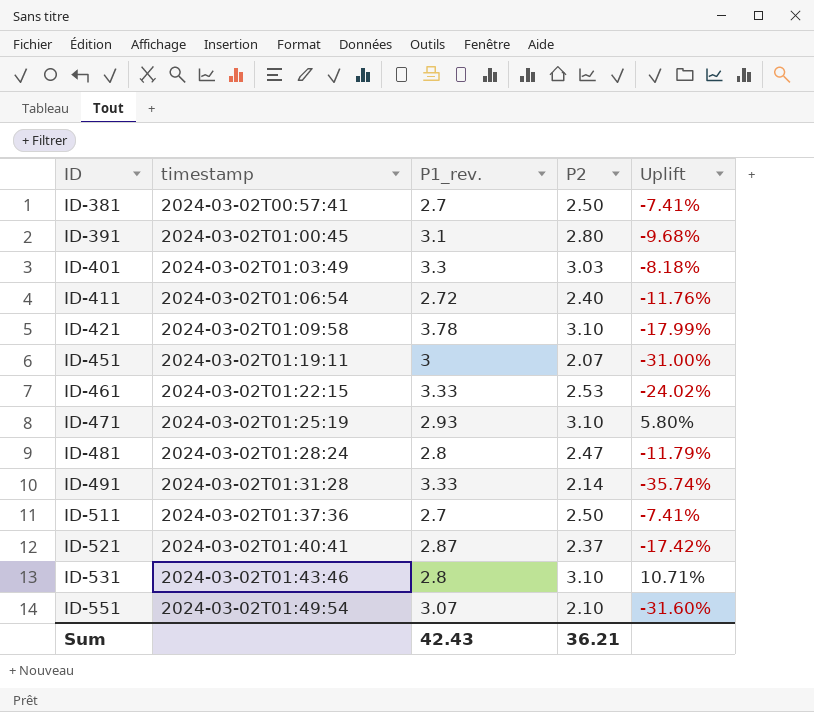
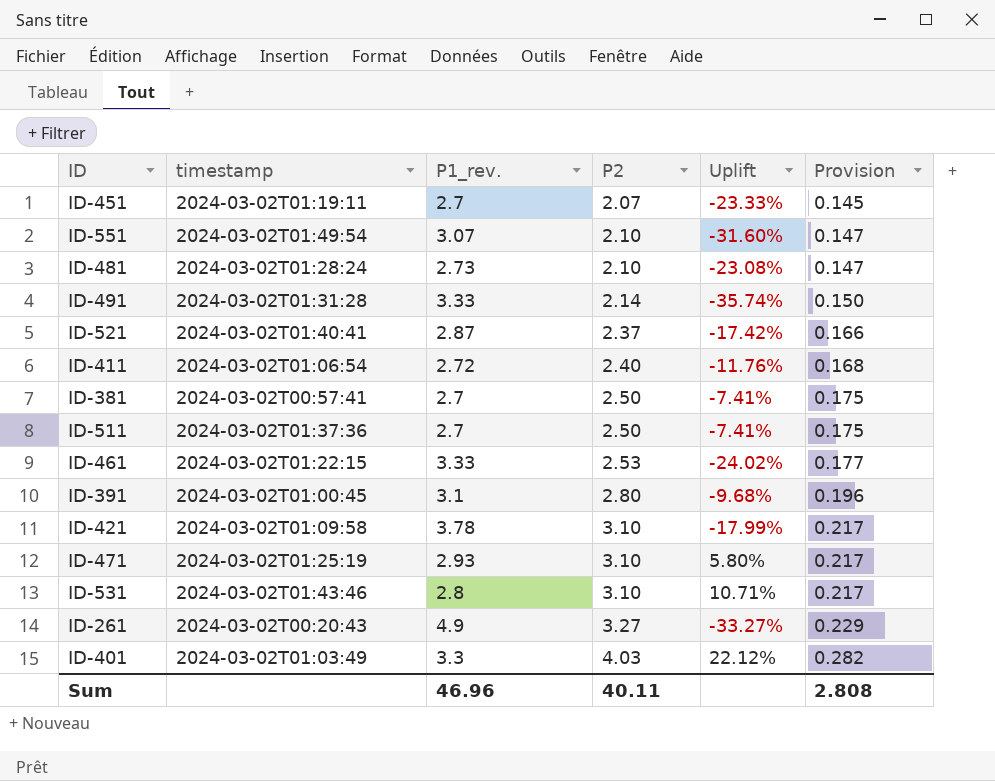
row order: ID ascending -> P2 ascending
column Provision | formula: none -> [P2] * 0.07
ID-451 | P1_rev.: 3 -> 2.7
ID-451 | Uplift: -31.00% -> -23.33%
ID-481 | P1_rev.: 2.8 -> 2.73
ID-481 | P2: 2.47 -> 2.10
ID-481 | Uplift: -11.79% -> -23.08%
row ID-261: none -> 2024-03-02T00:20:43 | 4.9 | 3.27 | -33.27% | 0.229
ID-401 | P2: 3.03 -> 4.03
ID-401 | Uplift: -8.18% -> 22.12%
Sum | P1_rev.: 42.43 -> 46.96
Sum | P2: 36.21 -> 40.11

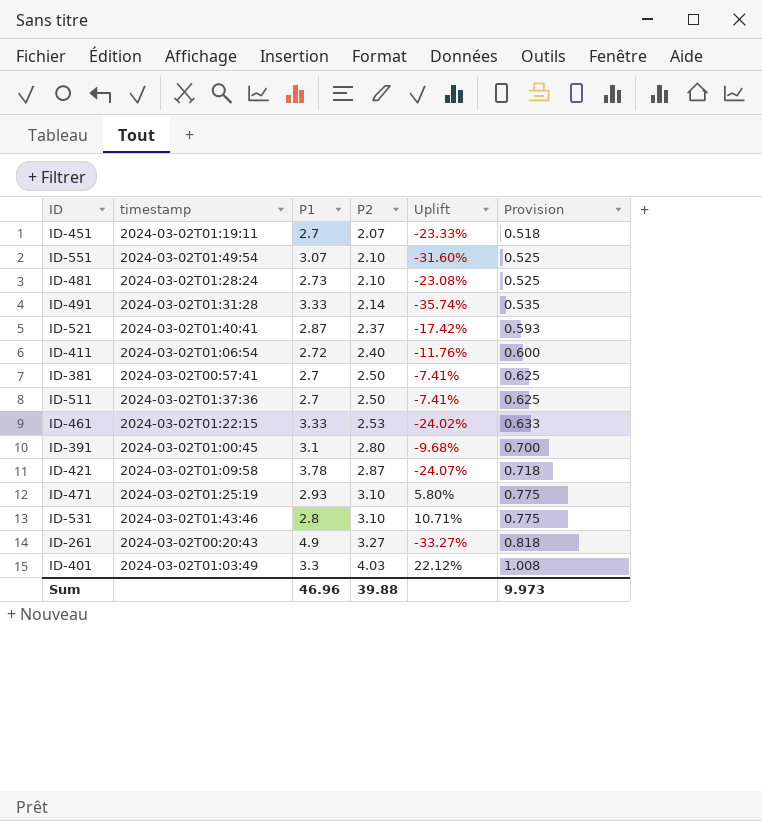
column name: P1_rev. -> P1
column Provision | formula: [P2] * 0.07 -> [P2] * 0.25
ID-421 | P2: 3.10 -> 2.87
ID-421 | Uplift: -17.99% -> -24.07%
Sum | P2: 40.11 -> 39.88
Sum | Provision: 2.808 -> 9.973

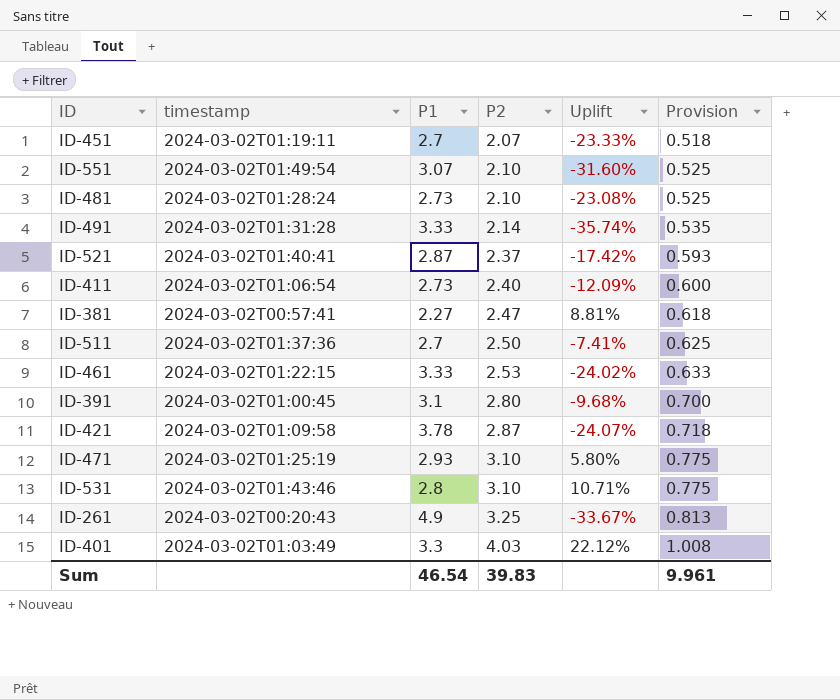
ID-411 | P1: 2.72 -> 2.73
ID-411 | Uplift: -11.76% -> -12.09%
ID-381 | P1: 2.7 -> 2.27
ID-381 | P2: 2.50 -> 2.47
ID-381 | Uplift: -7.41% -> 8.81%
ID-381 | Provision: 0.625 -> 0.618
ID-261 | P2: 3.27 -> 3.25
ID-261 | Uplift: -33.27% -> -33.67%
ID-261 | Provision: 0.818 -> 0.813
Sum | P1: 46.96 -> 46.54
Sum | P2: 39.88 -> 39.83
Sum | Provision: 9.973 -> 9.961

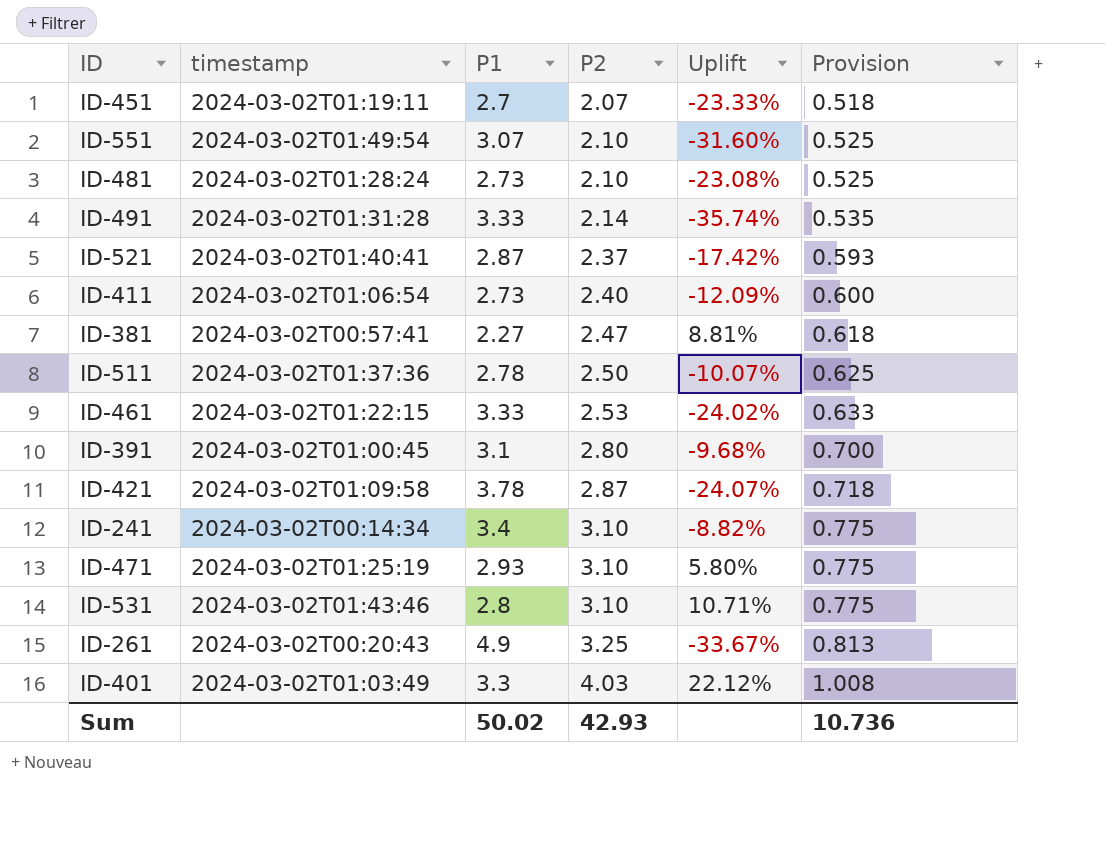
ID-511 | P1: 2.7 -> 2.78
ID-511 | Uplift: -7.41% -> -10.07%
row ID-241: none -> 2024-03-02T00:14:34 | 3.4 | 3.10 | -8.82% | 0.775
Sum | P1: 46.54 -> 50.02
Sum | P2: 39.83 -> 42.93
Sum | Provision: 9.961 -> 10.736

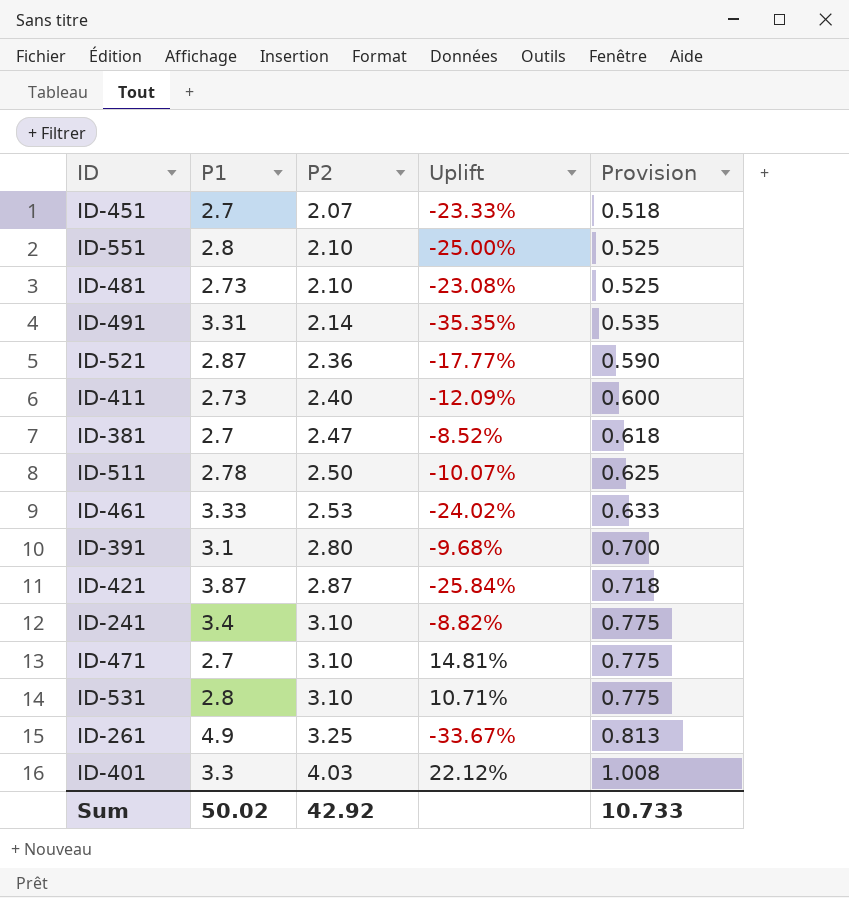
column timestamp | position: 2 -> none
ID-551 | P1: 3.07 -> 2.8
ID-551 | Uplift: -31.60% -> -25.00%
ID-491 | P1: 3.33 -> 3.31
ID-491 | Uplift: -35.74% -> -35.35%
ID-521 | P2: 2.37 -> 2.36
ID-521 | Uplift: -17.42% -> -17.77%
ID-521 | Provision: 0.593 -> 0.590
ID-381 | P1: 2.27 -> 2.7
ID-381 | Uplift: 8.81% -> -8.52%
ID-421 | P1: 3.78 -> 3.87
ID-421 | Uplift: -24.07% -> -25.84%
ID-471 | P1: 2.93 -> 2.7
ID-471 | Uplift: 5.80% -> 14.81%
Sum | P2: 42.93 -> 42.92
Sum | Provision: 10.736 -> 10.733

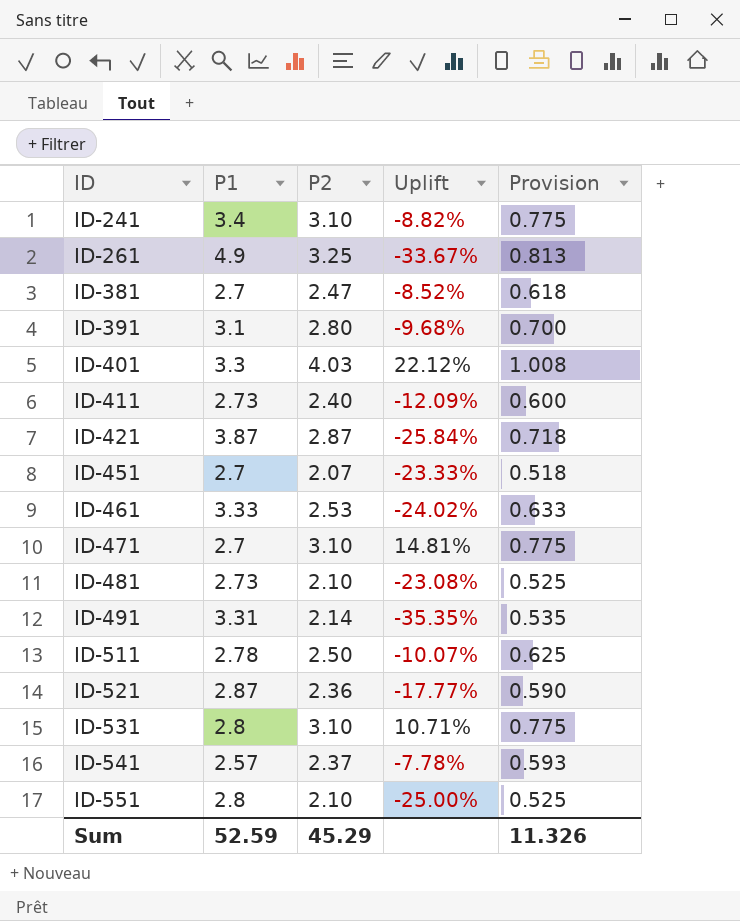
row order: P2 ascending -> ID ascending
row ID-541: none -> 2.57 | 2.37 | -7.78% | 0.593
Sum | P1: 50.02 -> 52.59
Sum | P2: 42.92 -> 45.29
Sum | Provision: 10.733 -> 11.326

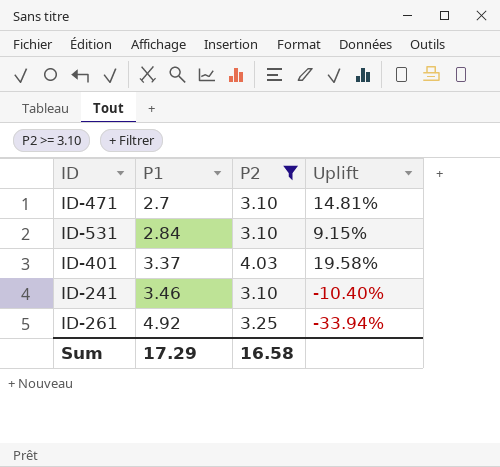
filter: none -> P2 >= 3.10
row order: ID ascending -> P1 ascending
column Provision | formula: [P2] * 0.25 -> none
ID-531 | P1: 2.8 -> 2.84
ID-531 | Uplift: 10.71% -> 9.15%
ID-401 | P1: 3.3 -> 3.37
ID-401 | Uplift: 22.12% -> 19.58%
ID-241 | P1: 3.4 -> 3.46
ID-241 | Uplift: -8.82% -> -10.40%
ID-261 | P1: 4.9 -> 4.92
ID-261 | Uplift: -33.67% -> -33.94%
Sum | P1: 52.59 -> 17.29
Sum | P2: 45.29 -> 16.58

